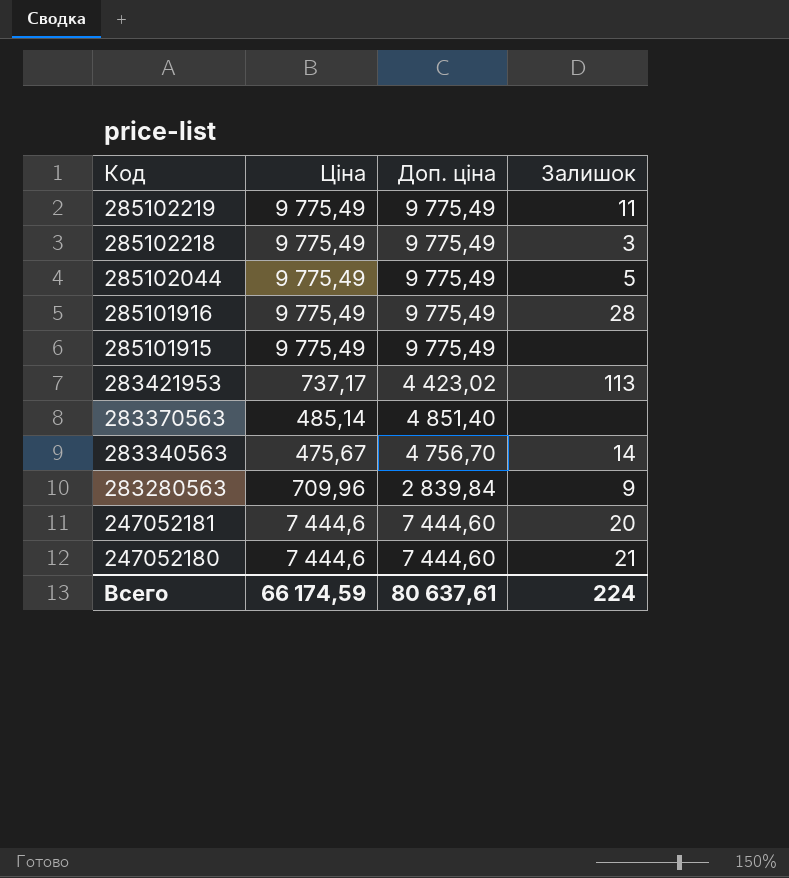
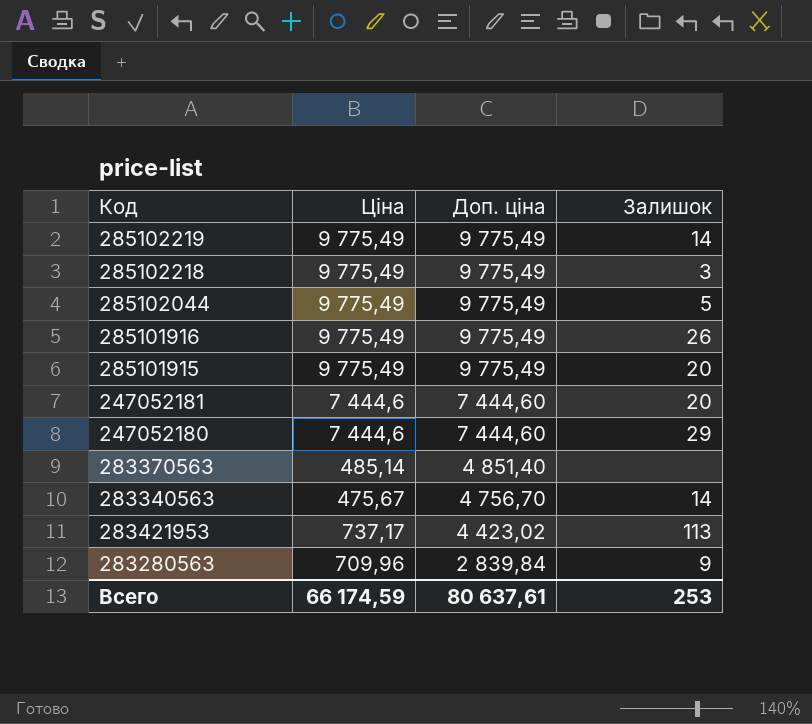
row order: Код descending -> Доп. ціна descending
285102219 | Залишок: 11 -> 14
285101916 | Залишок: 28 -> 26
285101915 | Залишок: none -> 20
247052180 | Залишок: 21 -> 29
Всего | Залишок: 224 -> 253

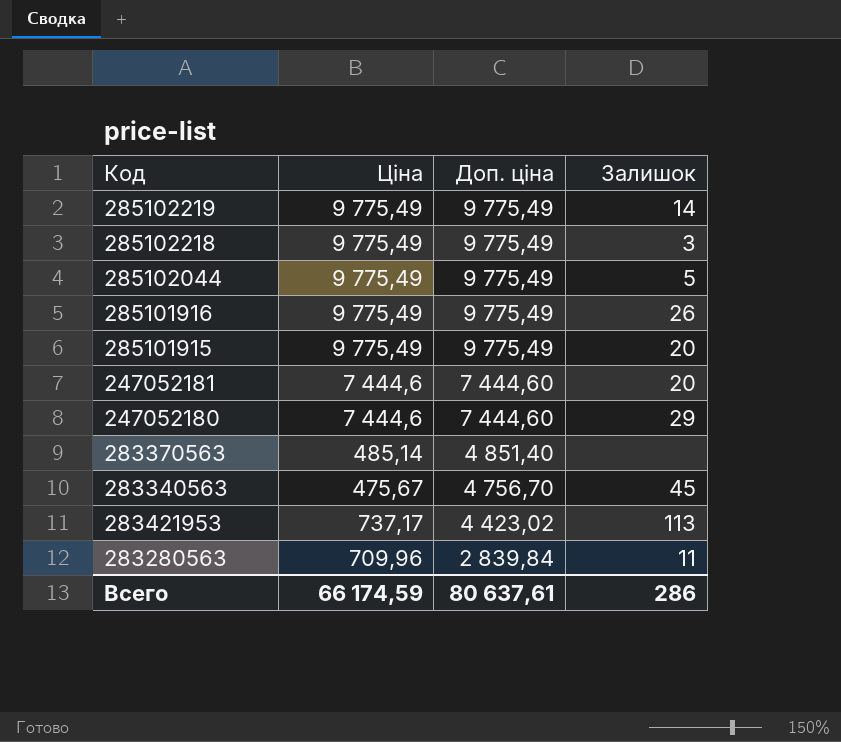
283340563 | Залишок: 14 -> 45
283280563 | Залишок: 9 -> 11
Всего | Залишок: 253 -> 286

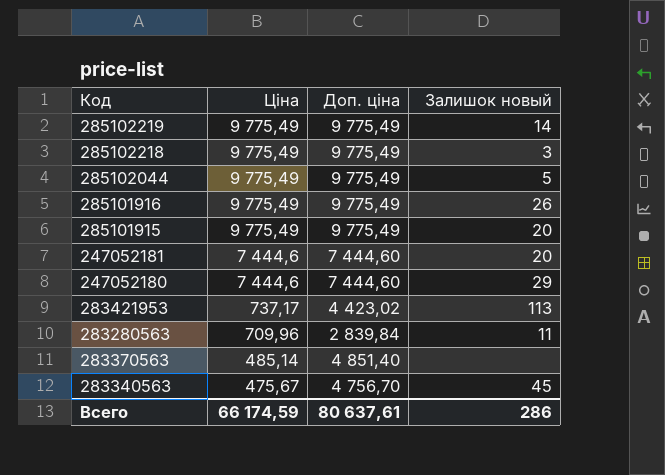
row order: Доп. ціна descending -> Ціна descending
column name: Залишок -> Залишок новый

